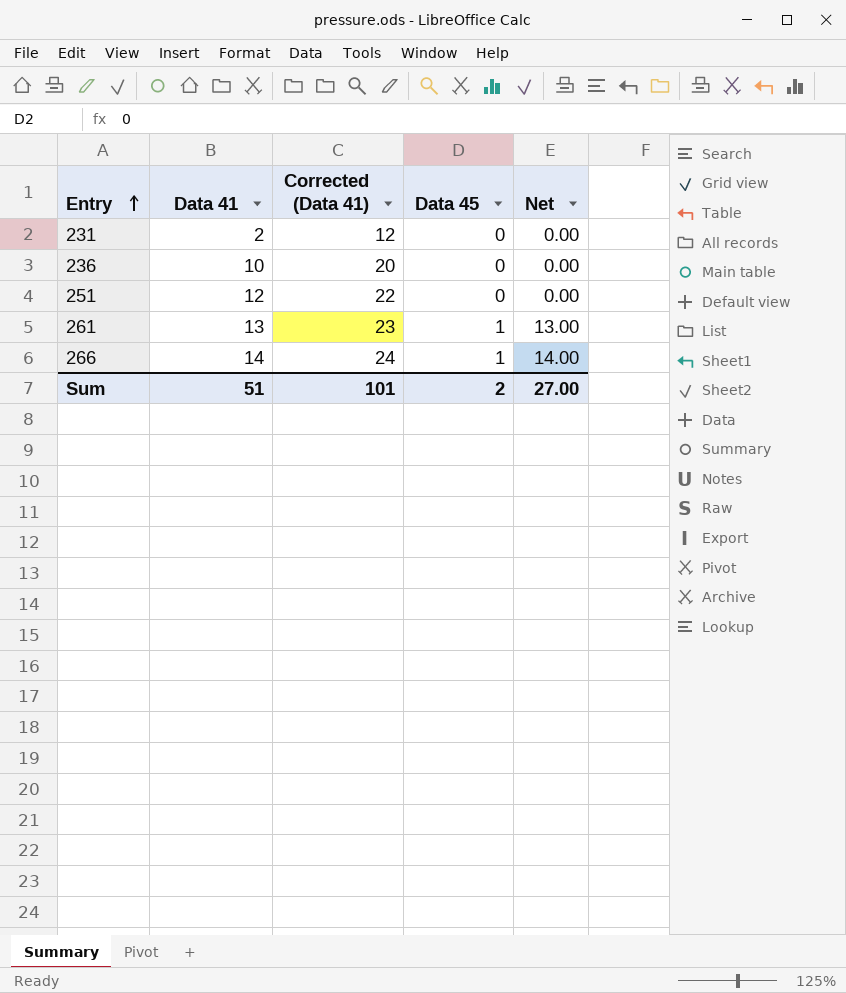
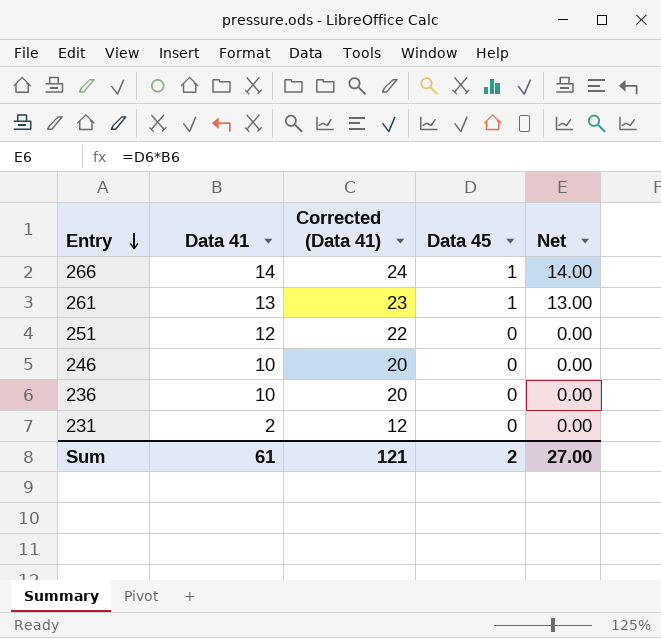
row order: Entry ascending -> Entry descending
row 246: none -> 10 | 20 | 0 | 0.00
Sum | Data 41: 51 -> 61
Sum | Corrected (Data 41): 101 -> 121

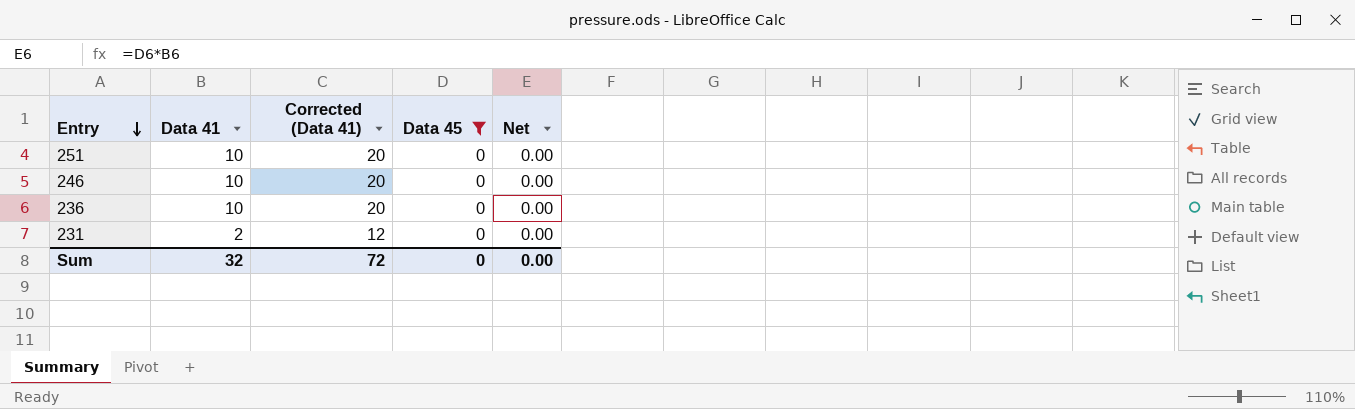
filter: none -> Data 45 = 0
251 | Data 41: 12 -> 10
251 | Corrected (Data 41): 22 -> 20
Sum | Data 41: 61 -> 32
Sum | Corrected (Data 41): 121 -> 72
Sum | Data 45: 2 -> 0
Sum | Net: 27.00 -> 0.00

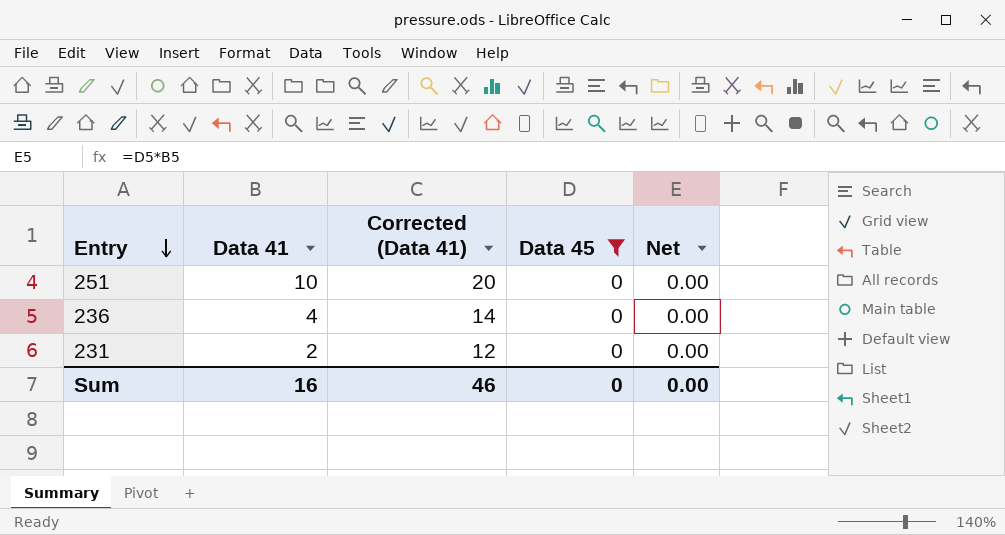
row 246: 10 | 20 | 0 | 0.00 -> none
236 | Data 41: 10 -> 4
236 | Corrected (Data 41): 20 -> 14
Sum | Data 41: 32 -> 16
Sum | Corrected (Data 41): 72 -> 46

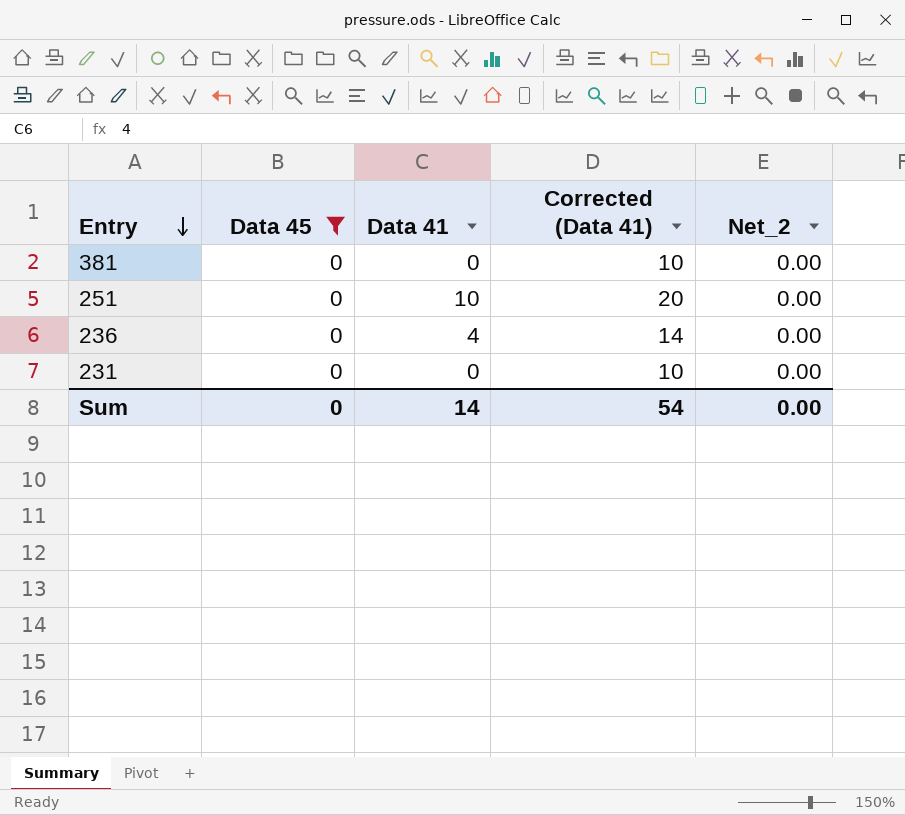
column Data 45 | position: 4 -> 2
column name: Net -> Net_2
row 381: none -> 0 | 0 | 10 | 0.00
231 | Data 41: 2 -> 0
231 | Corrected (Data 41): 12 -> 10
Sum | Data 41: 16 -> 14
Sum | Corrected (Data 41): 46 -> 54

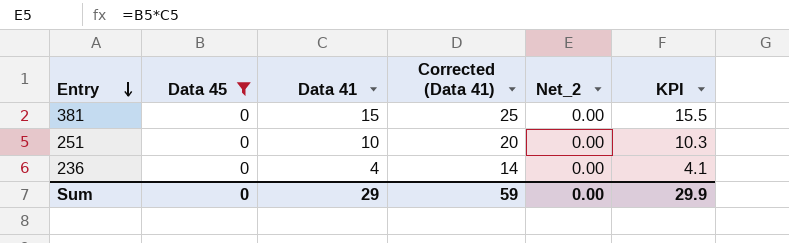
column KPI | formula: none -> [Data 41] * 1.03
row 231: 0 | 0 | 10 | 0.00 -> none
381 | Data 41: 0 -> 15
381 | Corrected (Data 41): 10 -> 25
Sum | Data 41: 14 -> 29
Sum | Corrected (Data 41): 54 -> 59

